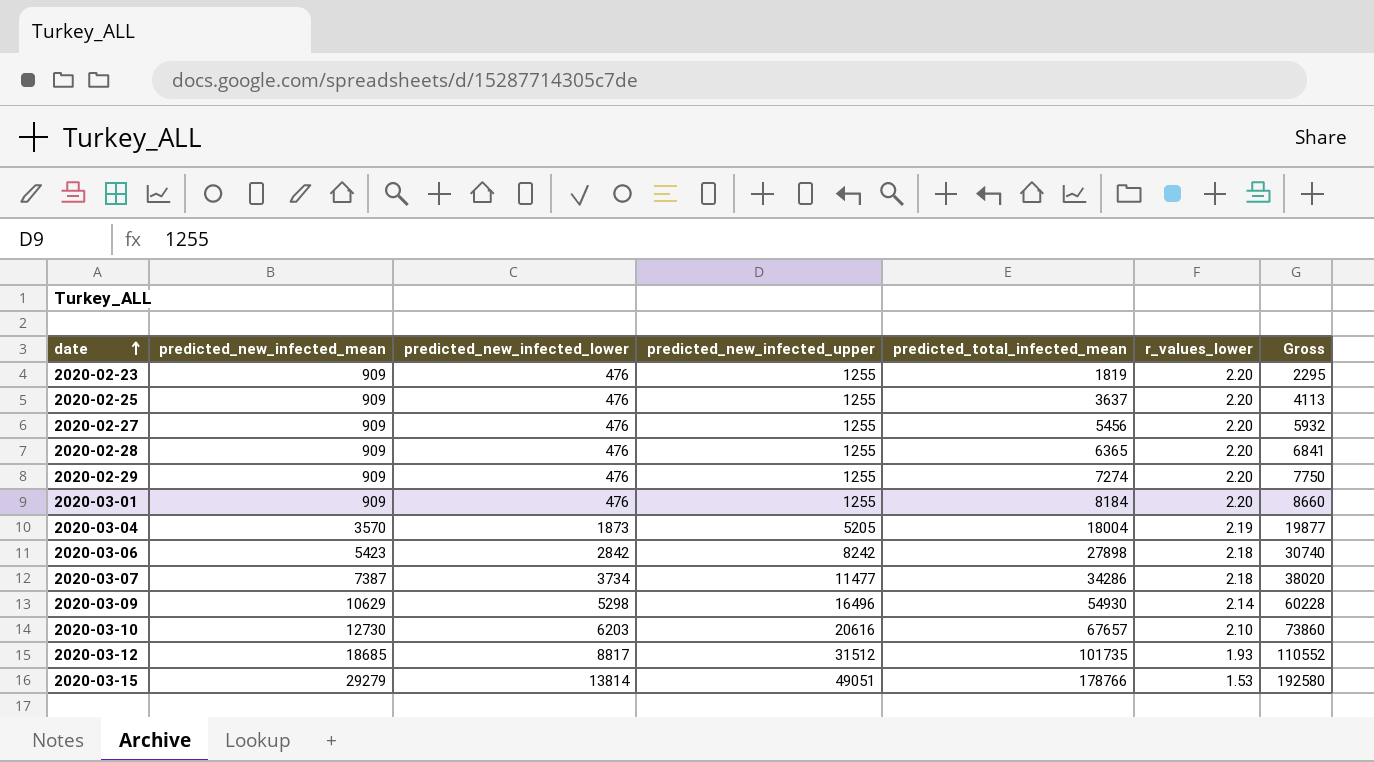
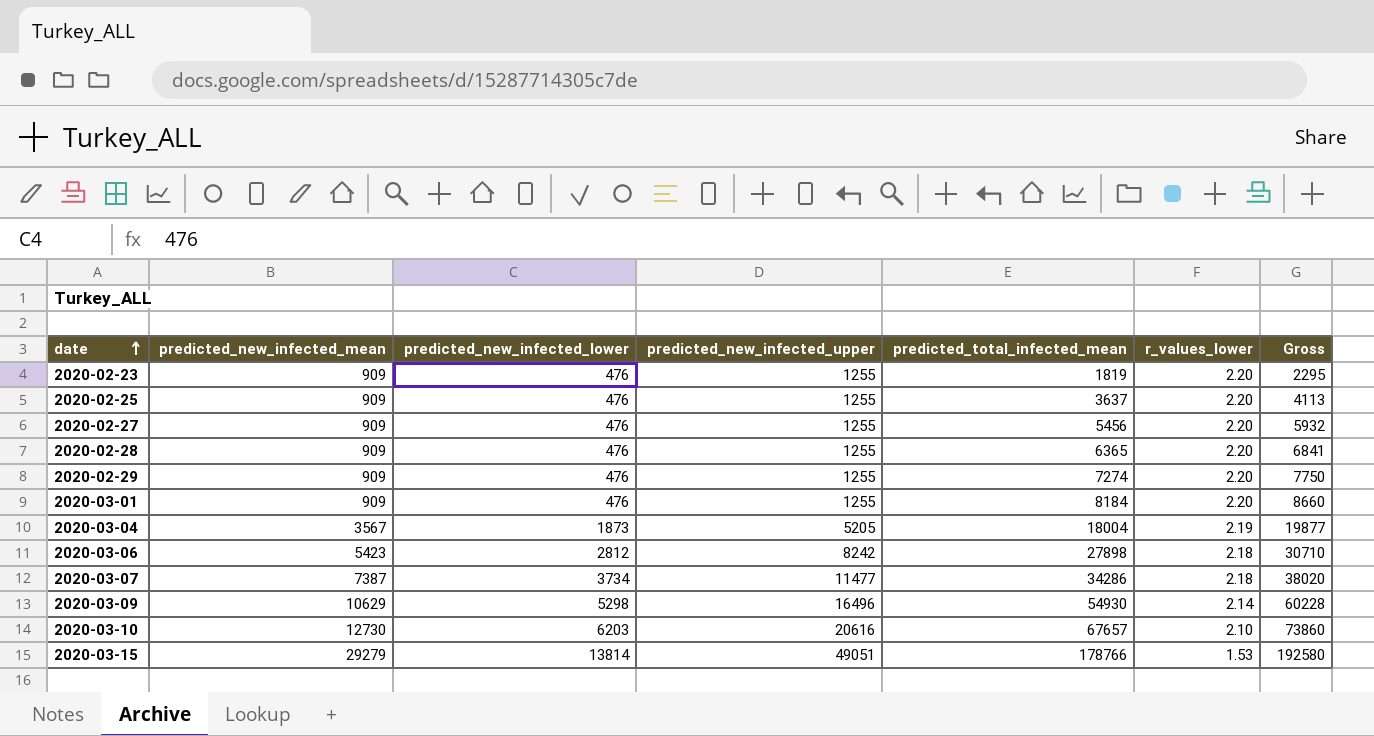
row 2020-03-12: 18685 | 8817 | 31512 | 101735 | 1.93 | 110552 -> none
2020-03-04 | predicted_new_infected_mean: 3570 -> 3567
2020-03-06 | predicted_new_infected_lower: 2842 -> 2812
2020-03-06 | Gross: 30740 -> 30710

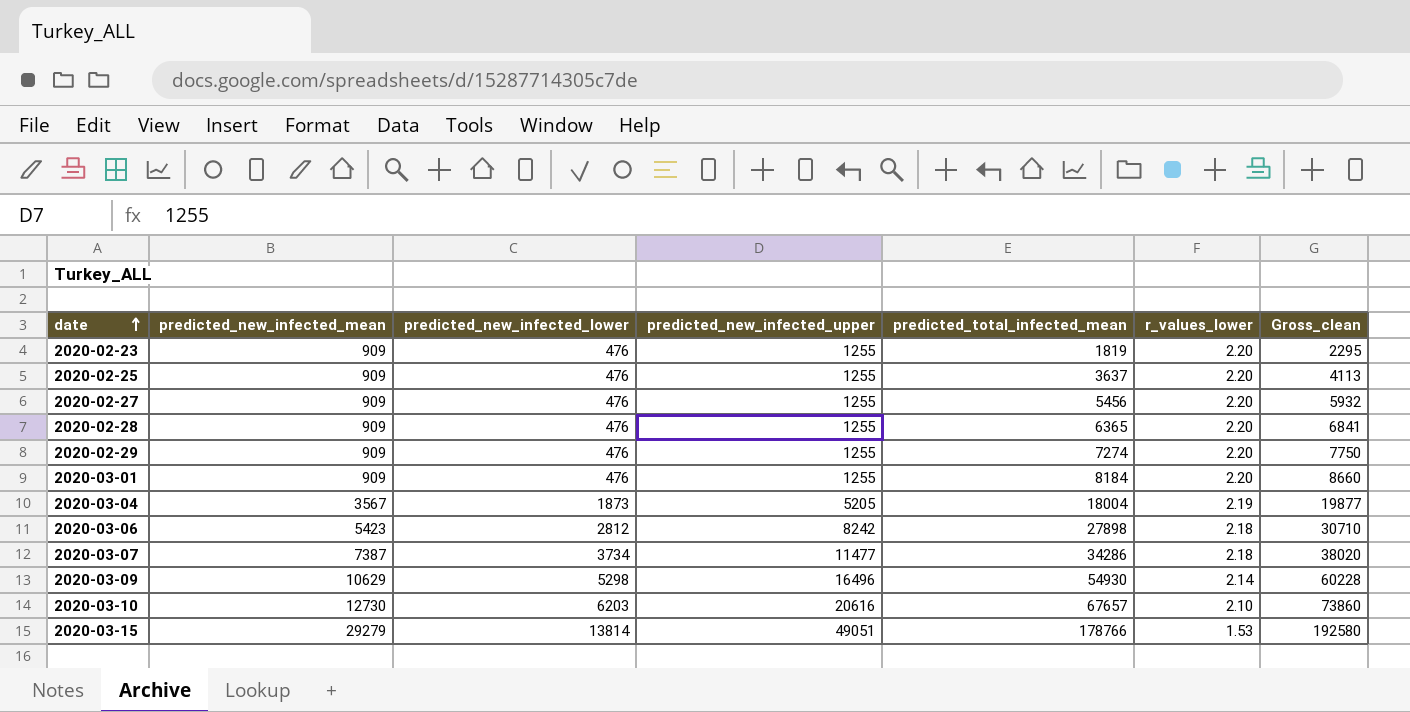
column name: Gross -> Gross_clean

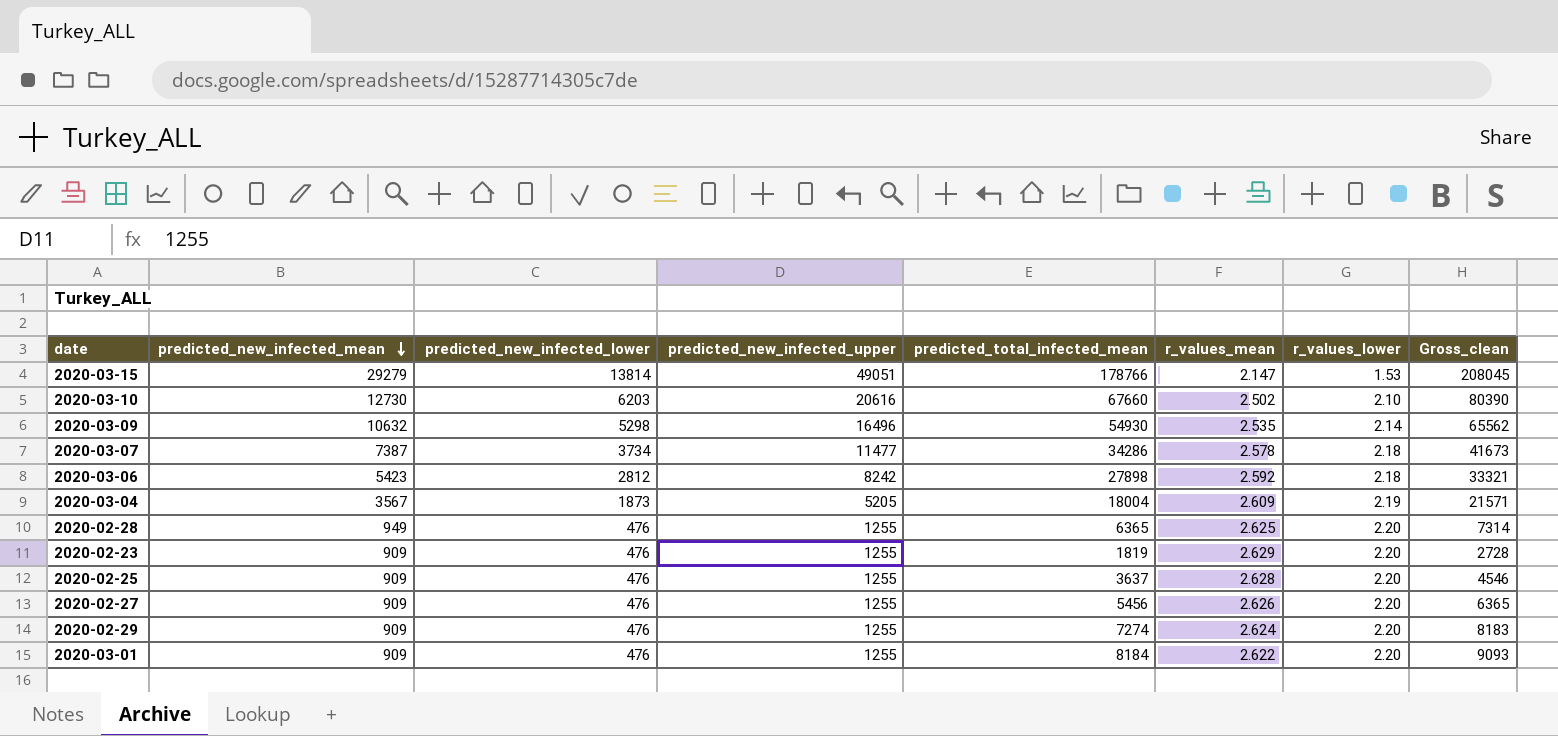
row order: date ascending -> predicted_new_infected_mean descending
column r_values_mean | position: none -> 6
column Gross_clean | formula: [predicted_new_infected_lower] + [predicted_total_infected_mean] -> [predicted_new_infected_mean] + [predicted_total_infected_mean]
2020-03-10 | predicted_total_infected_mean: 67657 -> 67660
2020-03-09 | predicted_new_infected_mean: 10629 -> 10632
2020-02-28 | predicted_new_infected_mean: 909 -> 949

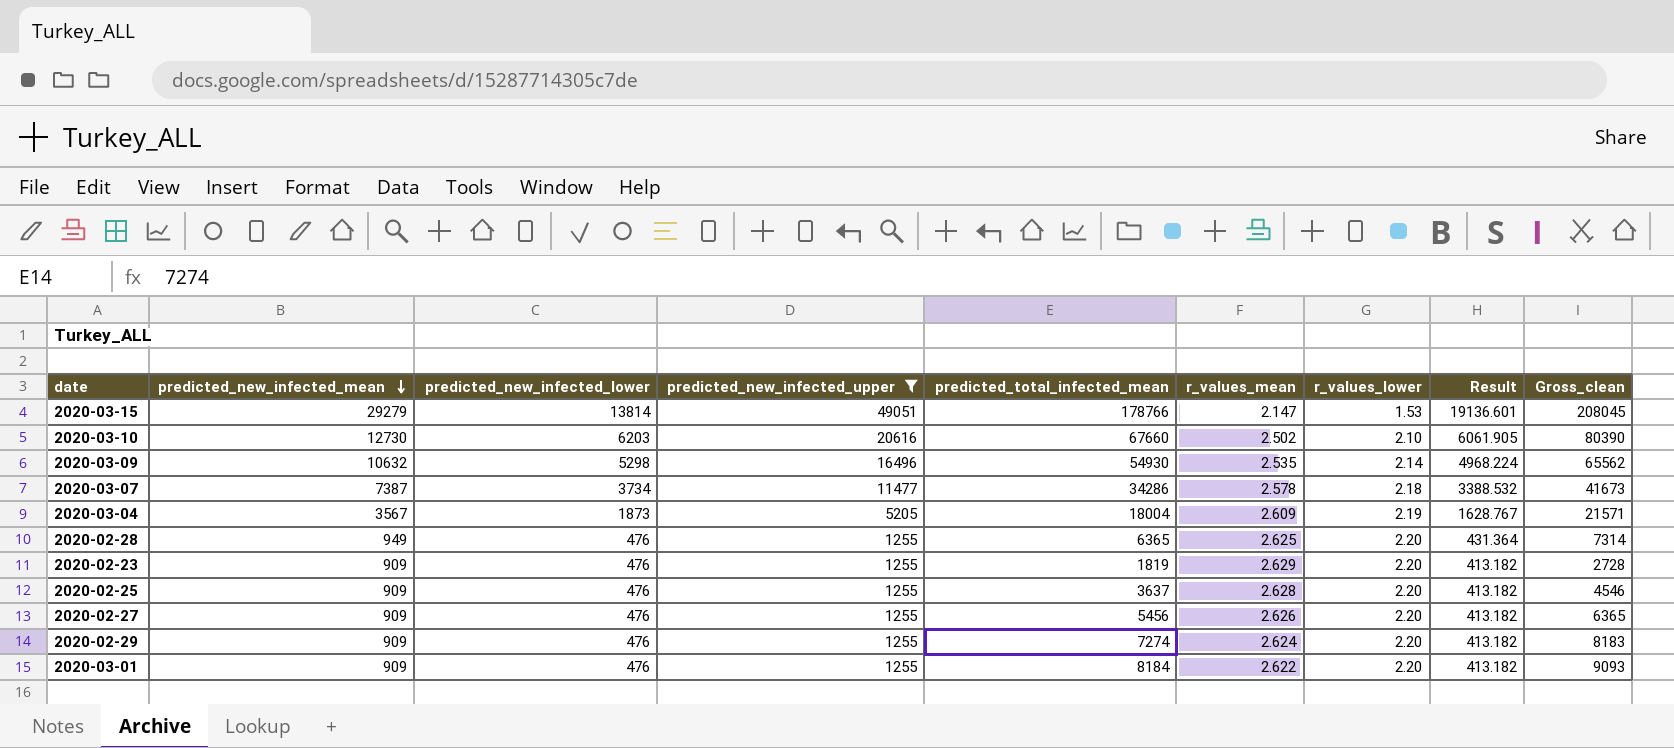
filter: none -> predicted_new_infected_upper != 8242
column Result | formula: none -> [predicted_new_infected_mean] / [r_values_lower]

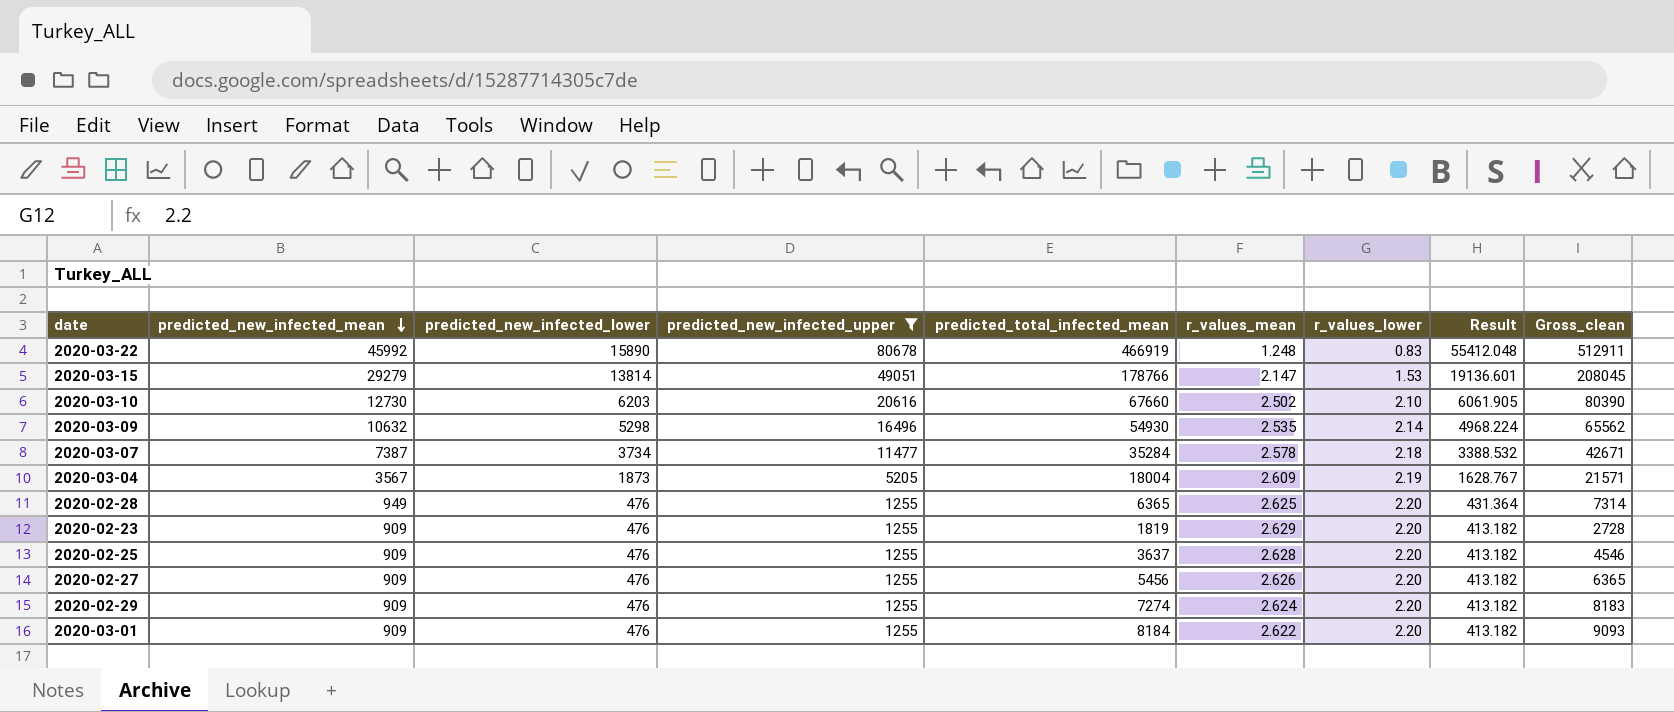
row 2020-03-22: none -> 45992 | 15890 | 80678 | 466919 | 1.248 | 0.83 | 55412.048 | 512911
2020-03-07 | predicted_total_infected_mean: 34286 -> 35284
2020-03-07 | Gross_clean: 41673 -> 42671

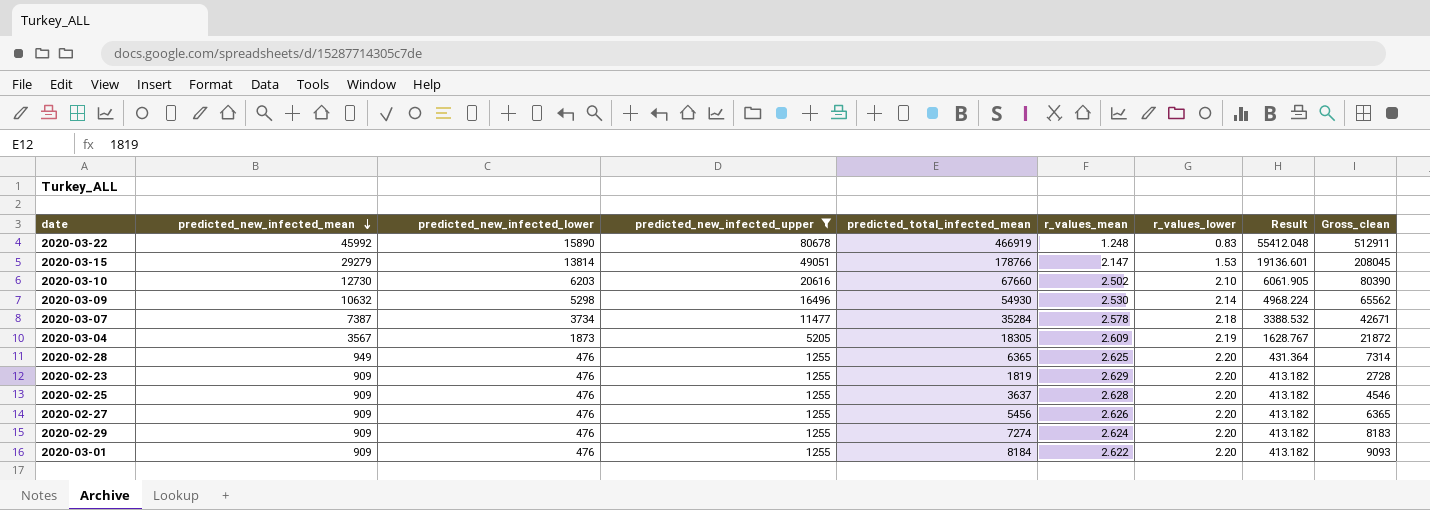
2020-03-09 | r_values_mean: 2.535 -> 2.530
2020-03-04 | predicted_total_infected_mean: 18004 -> 18305
2020-03-04 | Gross_clean: 21571 -> 21872

